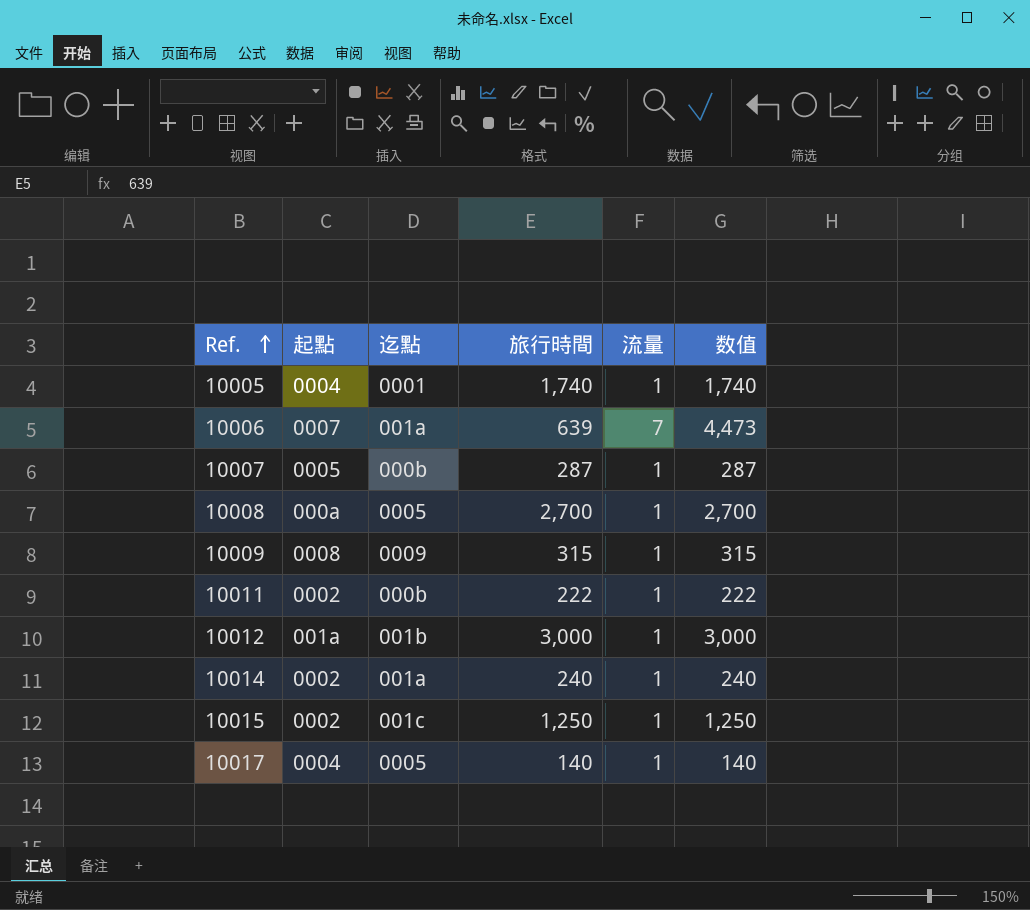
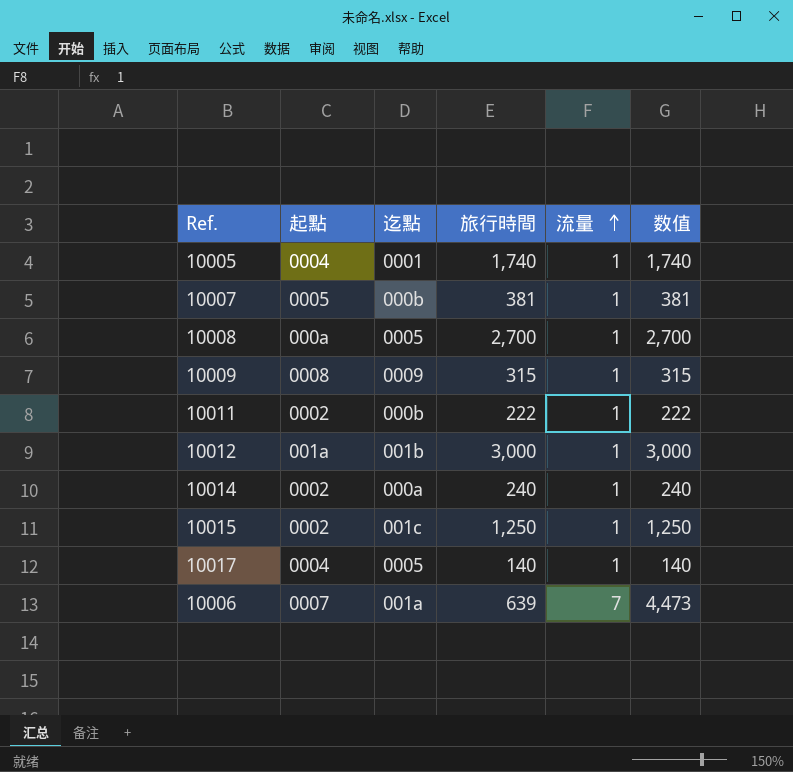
row order: Ref. ascending -> 流量 ascending
10007 | 旅行時間: 287 -> 381
10007 | 数值: 287 -> 381
10014 | 迄點: 001a -> 000a

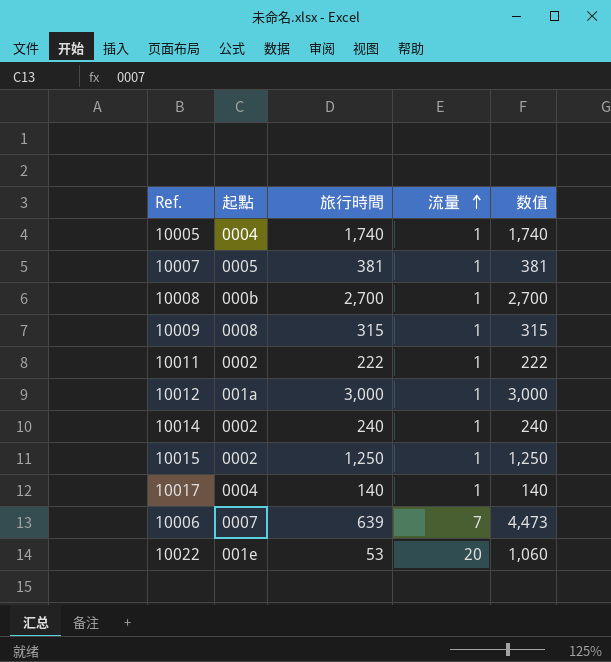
column 迄點 | position: 3 -> none
10008 | 起點: 000a -> 000b
row 10022: none -> 001e | 53 | 20 | 1,060

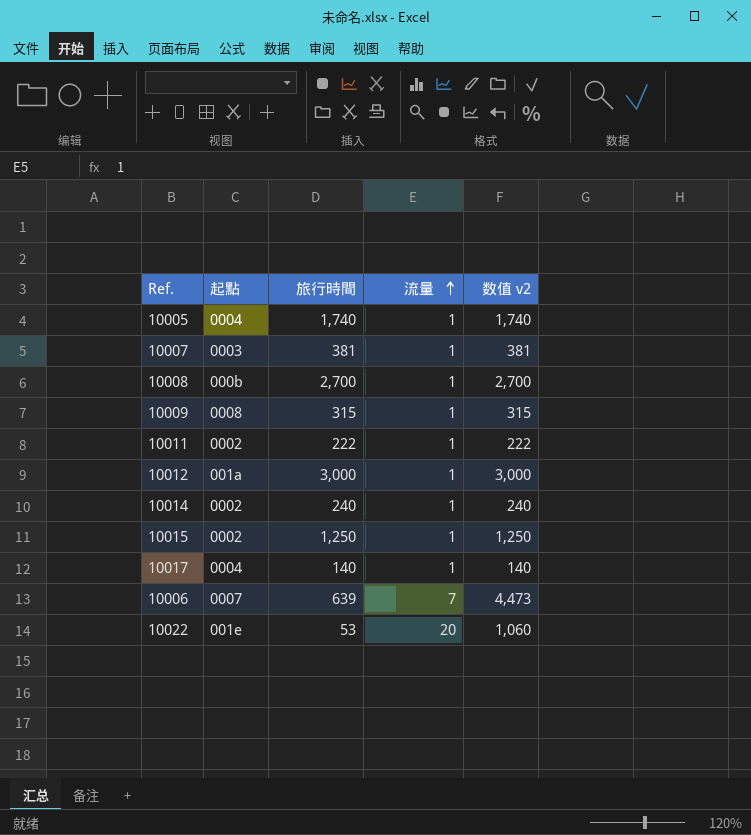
column name: 数值 -> 数值 v2
10007 | 起點: 0005 -> 0003

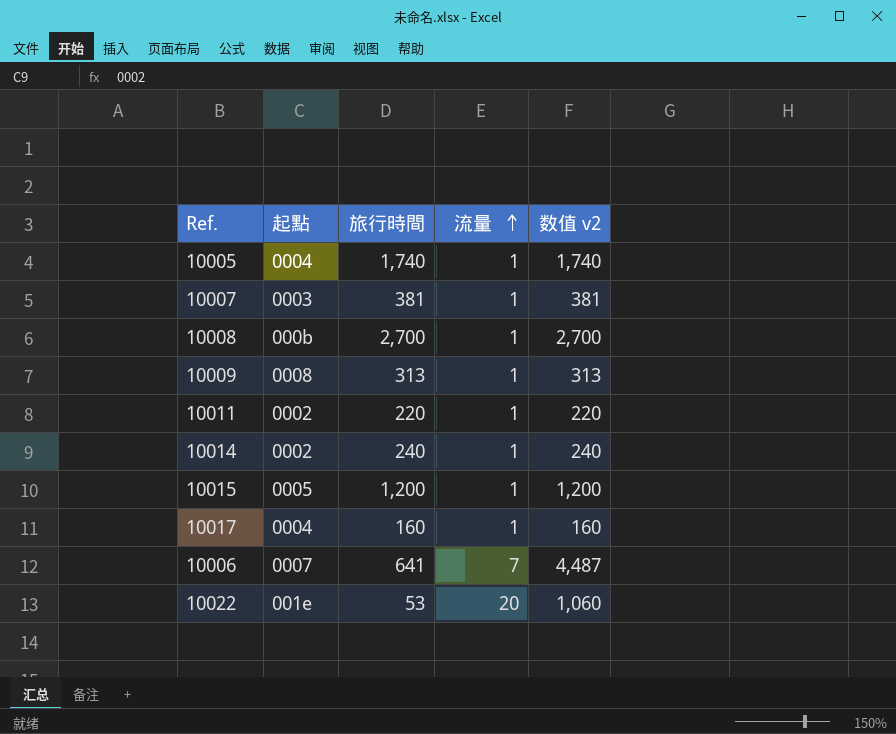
row 10012: 001a | 3,000 | 1 | 3,000 -> none
10009 | 旅行時間: 315 -> 313
10009 | 数值 v2: 315 -> 313
10011 | 旅行時間: 222 -> 220
10011 | 数值 v2: 222 -> 220
10015 | 起點: 0002 -> 0005
10015 | 旅行時間: 1,250 -> 1,200
10015 | 数值 v2: 1,250 -> 1,200
10017 | 旅行時間: 140 -> 160
10017 | 数值 v2: 140 -> 160
10006 | 旅行時間: 639 -> 641
10006 | 数值 v2: 4,473 -> 4,487

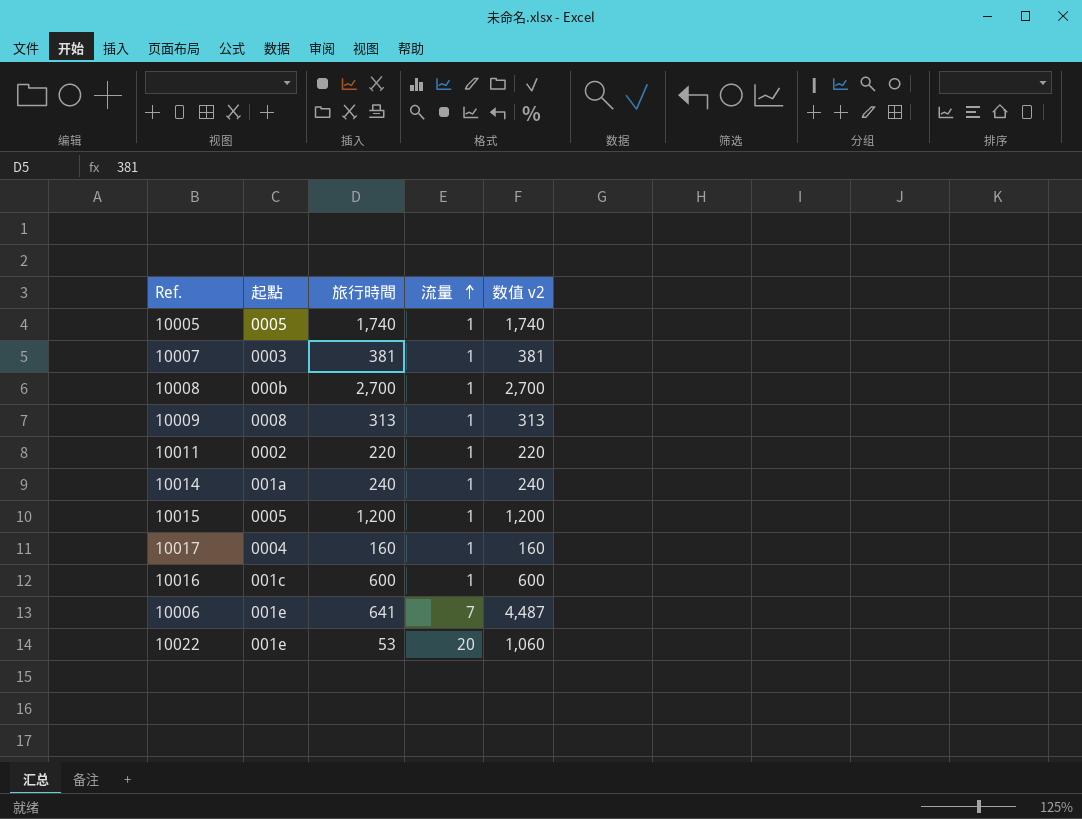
10005 | 起點: 0004 -> 0005
10014 | 起點: 0002 -> 001a
row 10016: none -> 001c | 600 | 1 | 600
10006 | 起點: 0007 -> 001e

